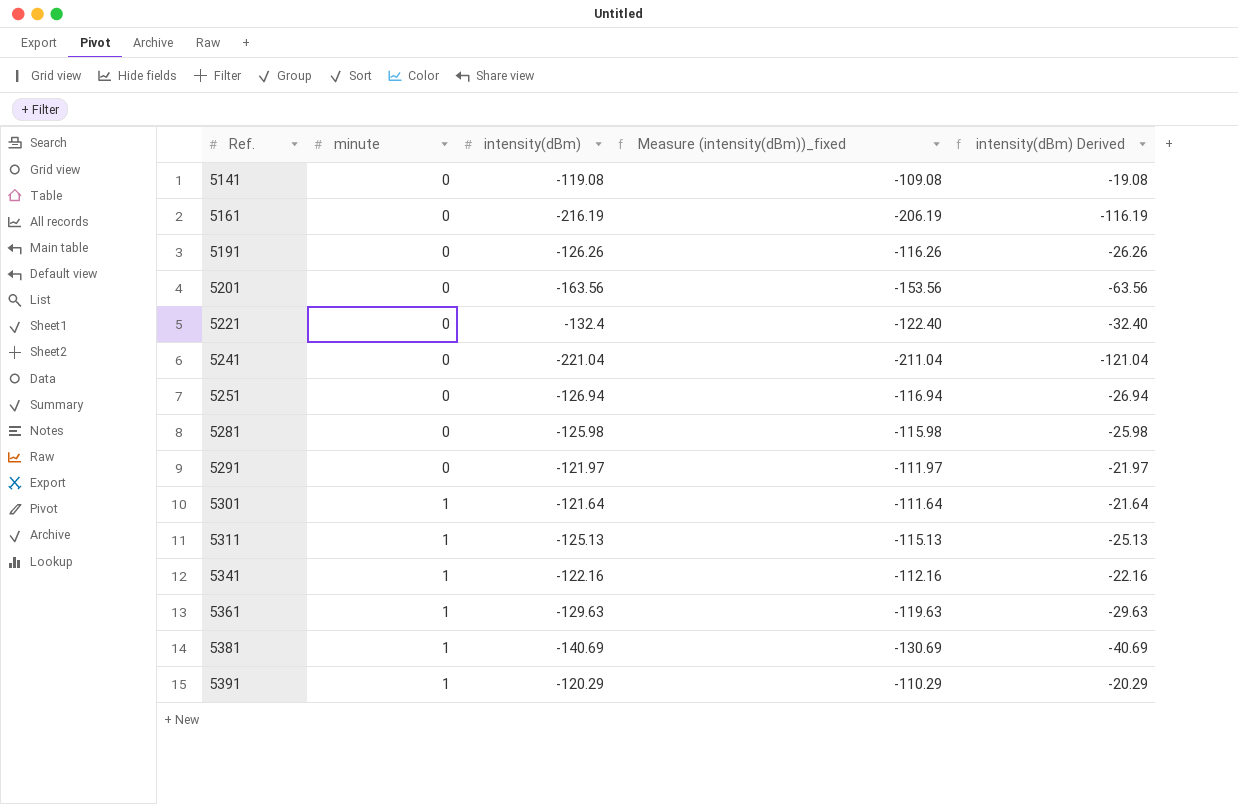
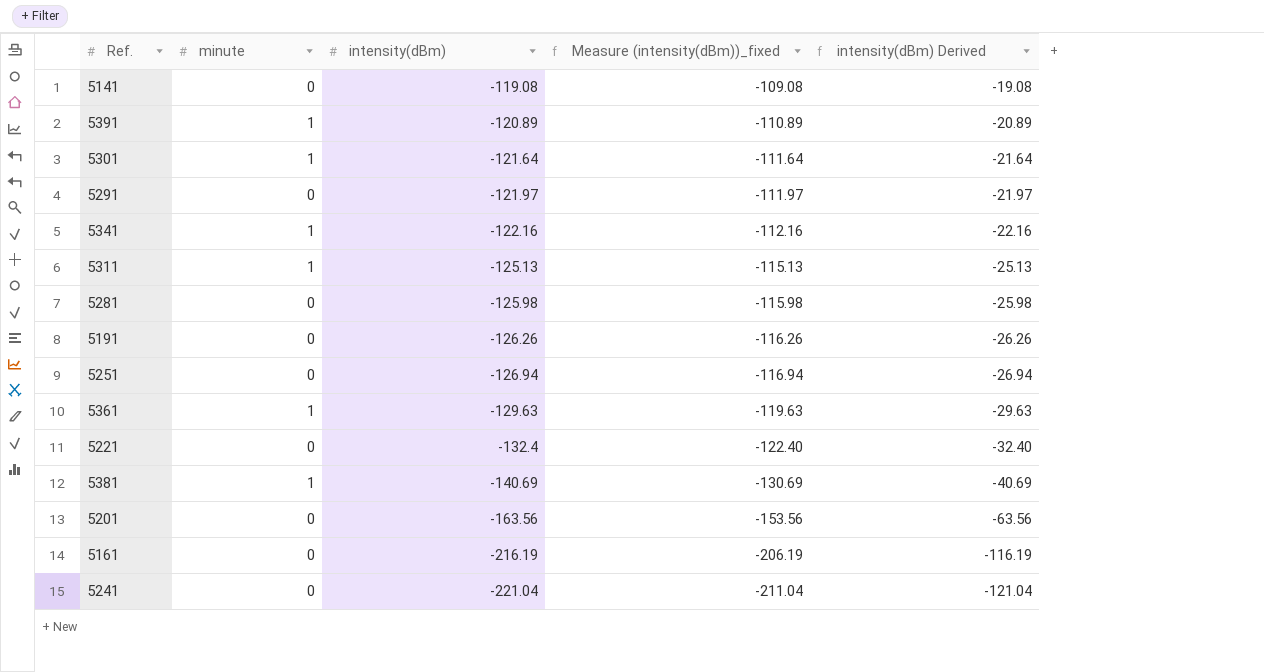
row order: Ref. ascending -> intensity(dBm) descending
5391 | intensity(dBm): -120.29 -> -120.89
5391 | Measure (intensity(dBm))_fixed: -110.29 -> -110.89
5391 | intensity(dBm) Derived: -20.29 -> -20.89

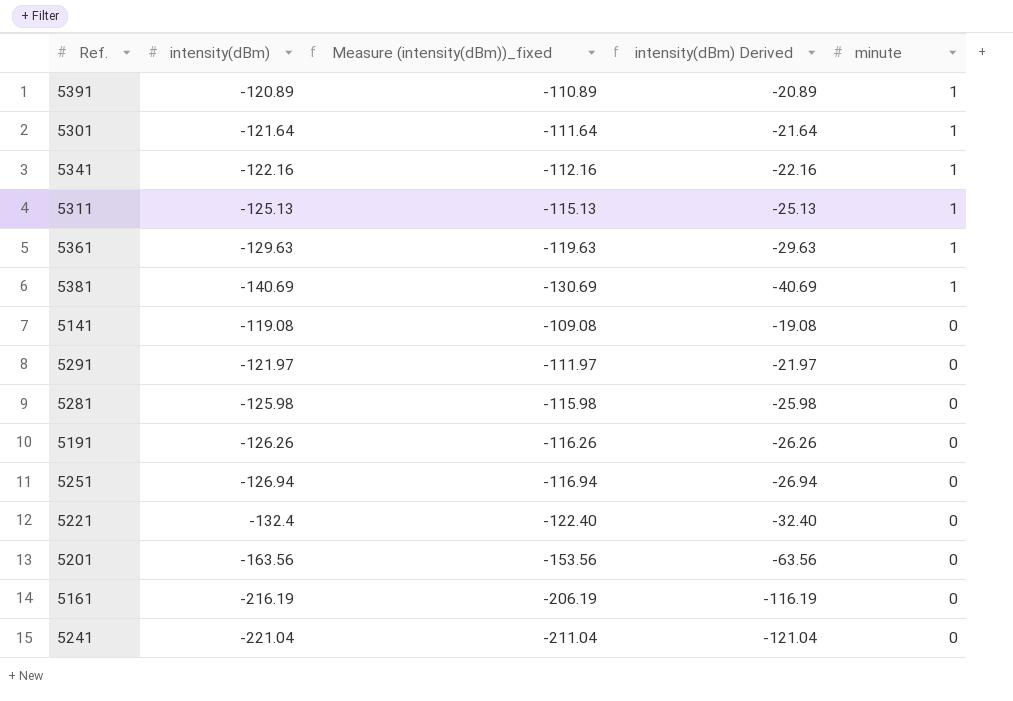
row order: intensity(dBm) descending -> minute descending
column minute | position: 2 -> 5

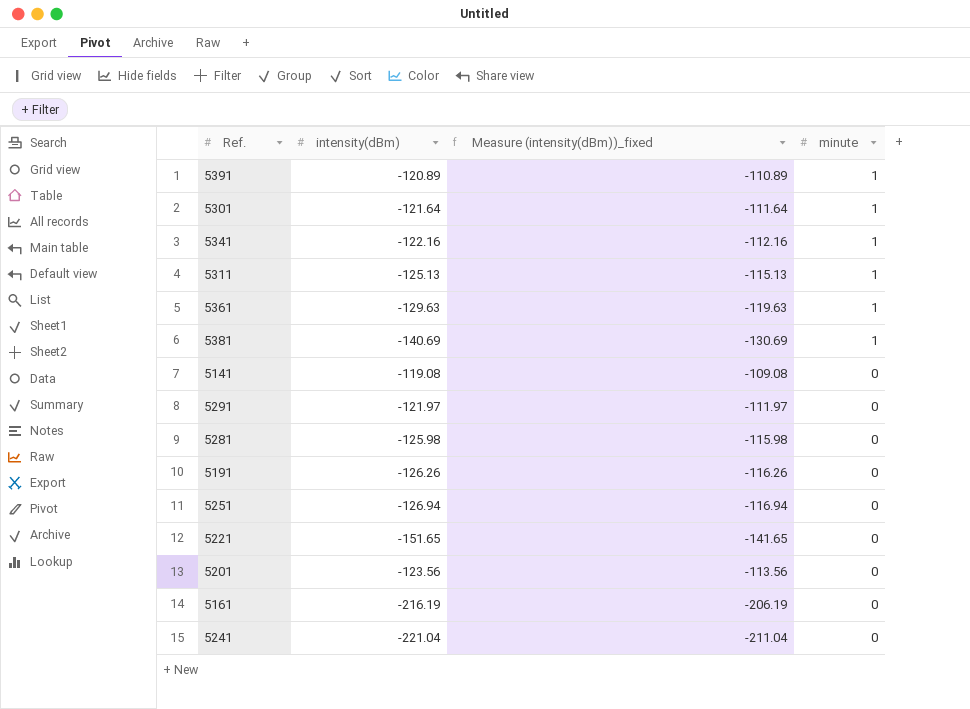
column intensity(dBm) Derived | formula: [intensity(dBm)] + 100 -> none
5221 | intensity(dBm): -132.4 -> -151.65
5221 | Measure (intensity(dBm))_fixed: -122.40 -> -141.65
5201 | intensity(dBm): -163.56 -> -123.56
5201 | Measure (intensity(dBm))_fixed: -153.56 -> -113.56

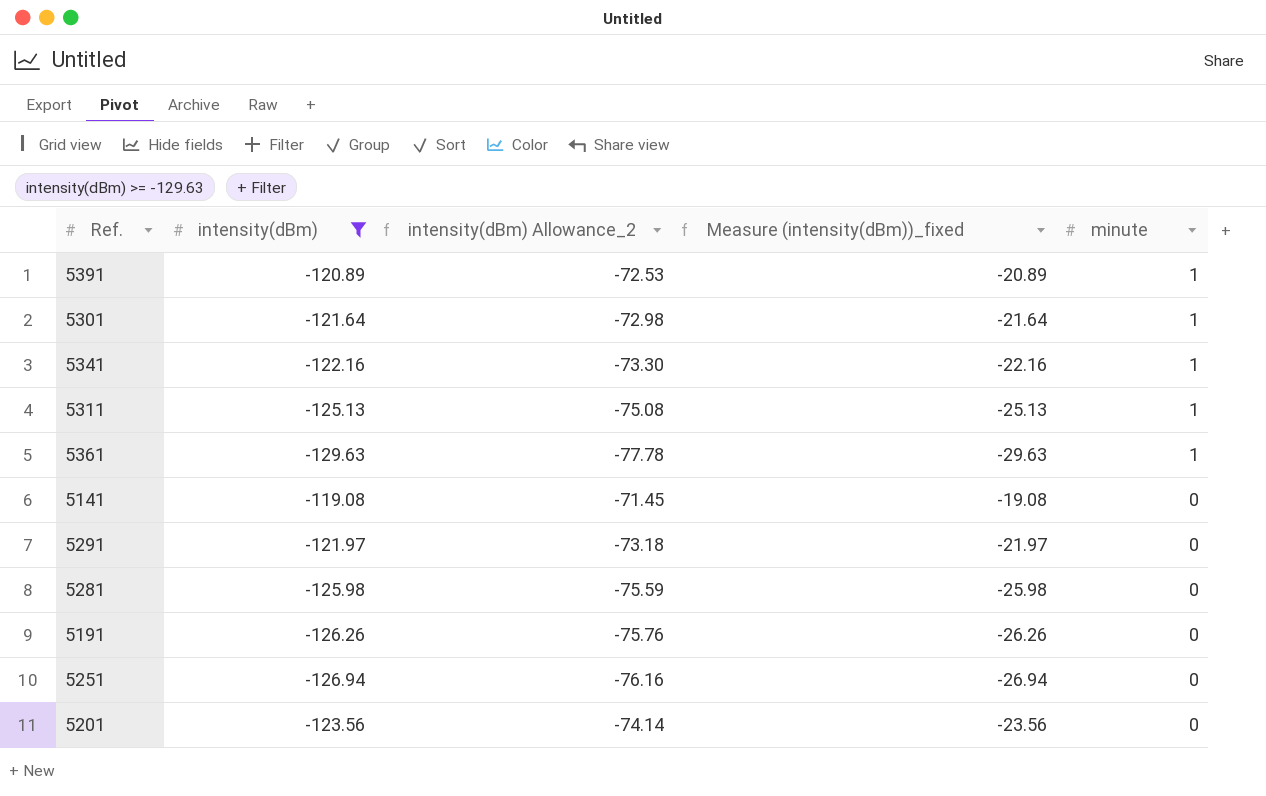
filter: none -> intensity(dBm) >= -129.63
column intensity(dBm) Allowance_2 | formula: none -> [intensity(dBm)] * 0.6
column Measure (intensity(dBm))_fixed | formula: [intensity(dBm)] + 10 -> [intensity(dBm)] + 100

